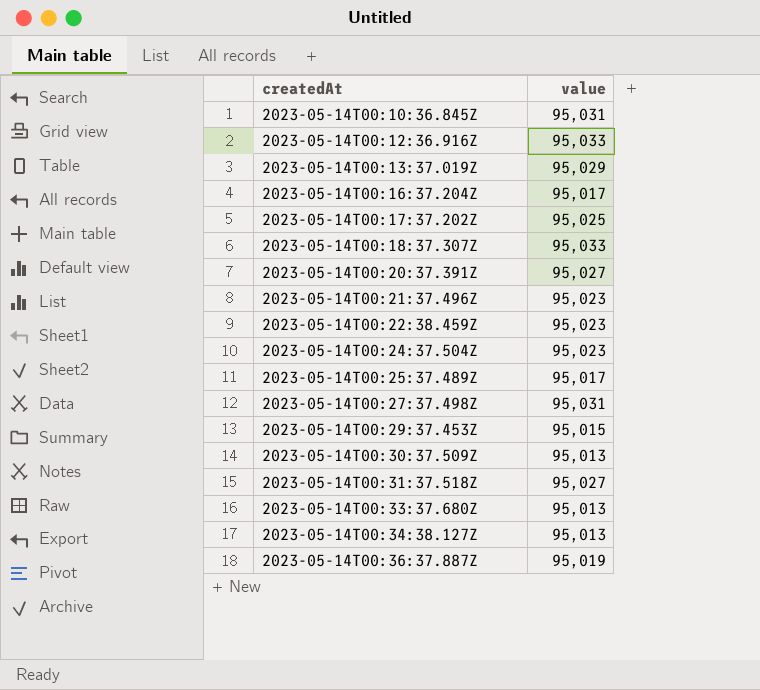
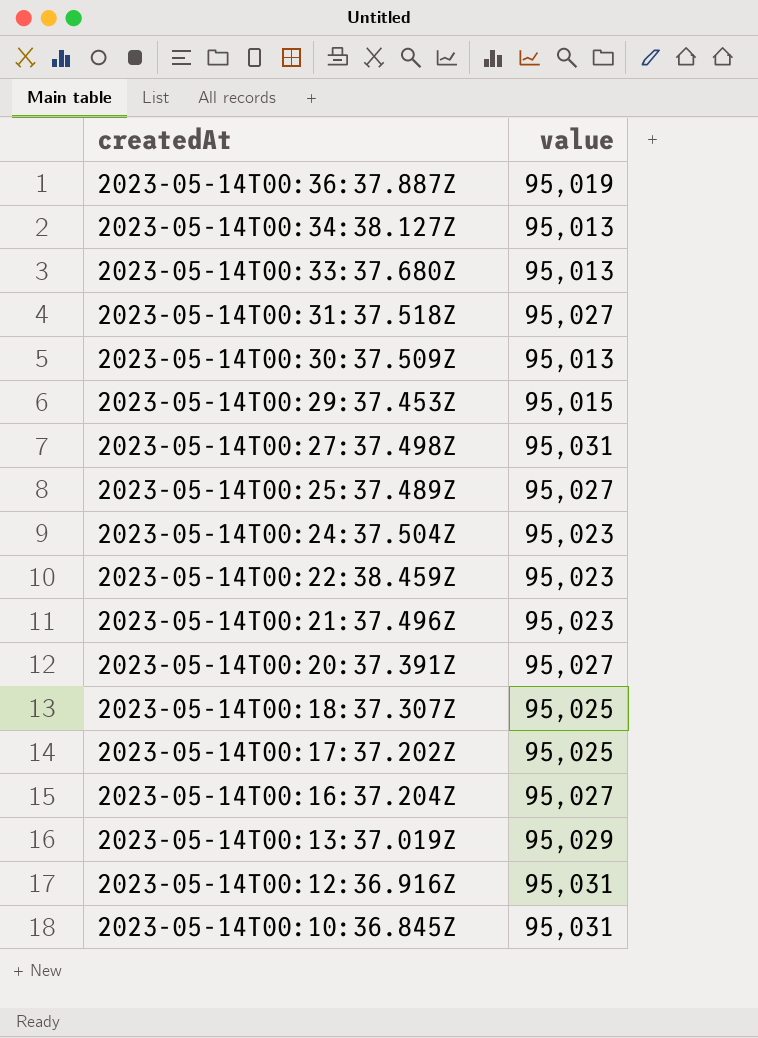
row order: createdAt ascending -> createdAt descending
2023-05-14T00:25:37.489Z | value: 95,017 -> 95,027
2023-05-14T00:18:37.307Z | value: 95,033 -> 95,025
2023-05-14T00:16:37.204Z | value: 95,017 -> 95,027
2023-05-14T00:12:36.916Z | value: 95,033 -> 95,031

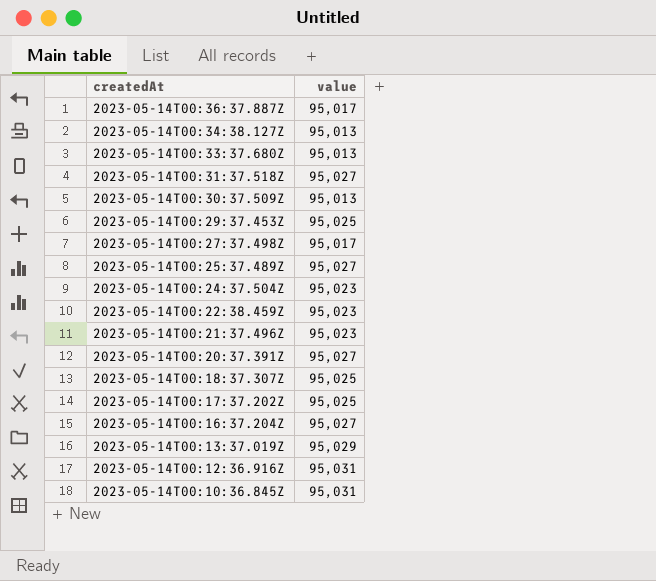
2023-05-14T00:36:37.887Z | value: 95,019 -> 95,017
2023-05-14T00:29:37.453Z | value: 95,015 -> 95,025
2023-05-14T00:27:37.498Z | value: 95,031 -> 95,017

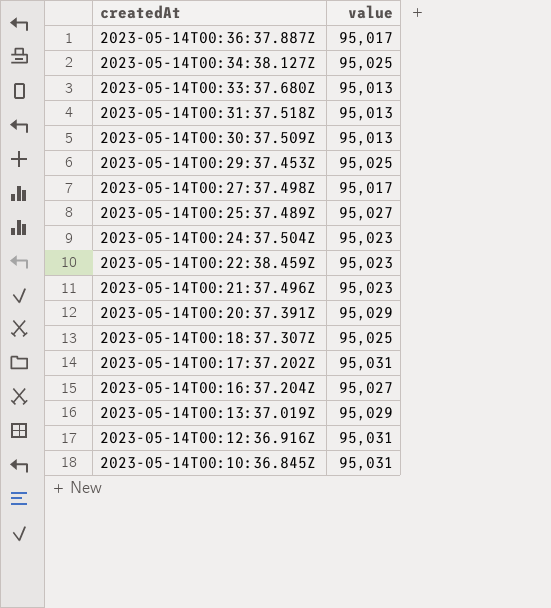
2023-05-14T00:34:38.127Z | value: 95,013 -> 95,025
2023-05-14T00:31:37.518Z | value: 95,027 -> 95,013
2023-05-14T00:20:37.391Z | value: 95,027 -> 95,029
2023-05-14T00:17:37.202Z | value: 95,025 -> 95,031

